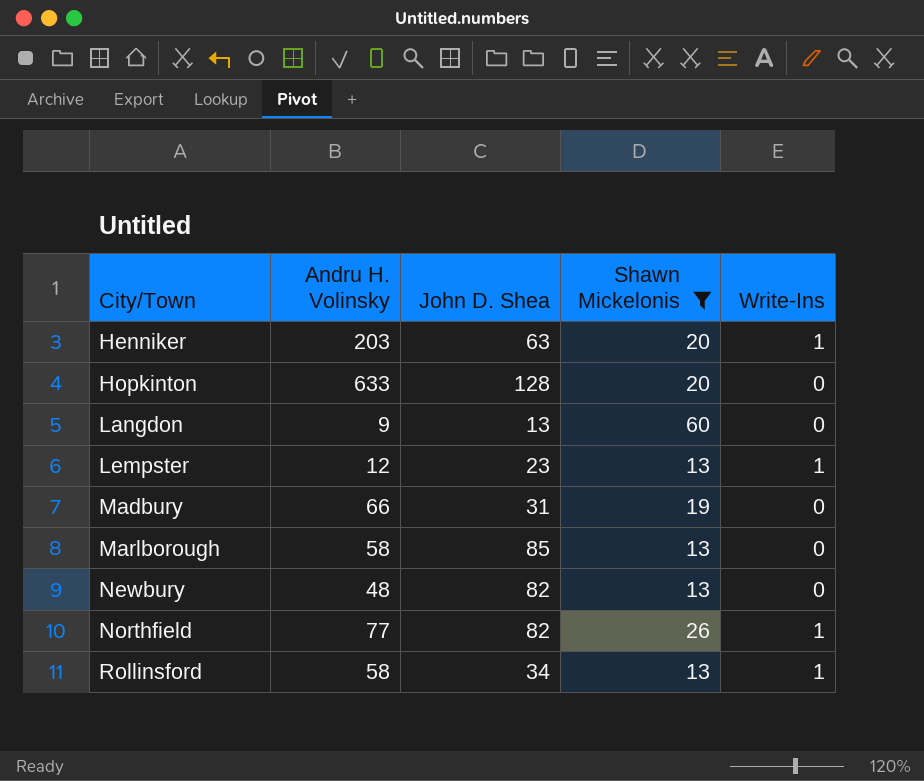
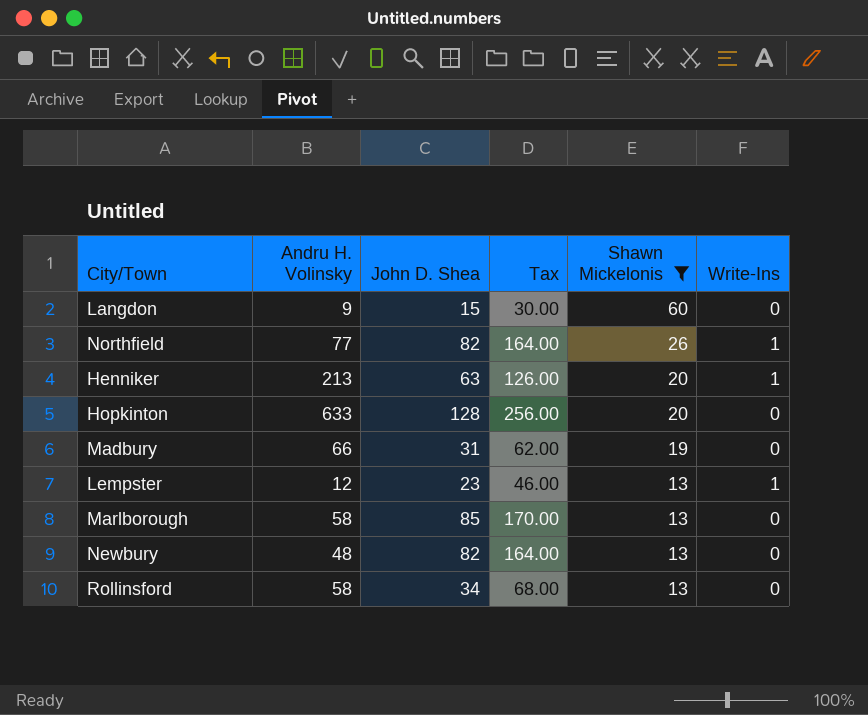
row order: City/Town ascending -> Shawn Mickelonis descending
column Tax | formula: none -> [John D. Shea] * 2
Langdon | John D. Shea: 13 -> 15
Henniker | Andru H. Volinsky: 203 -> 213
Rollinsford | Write-Ins: 1 -> 0

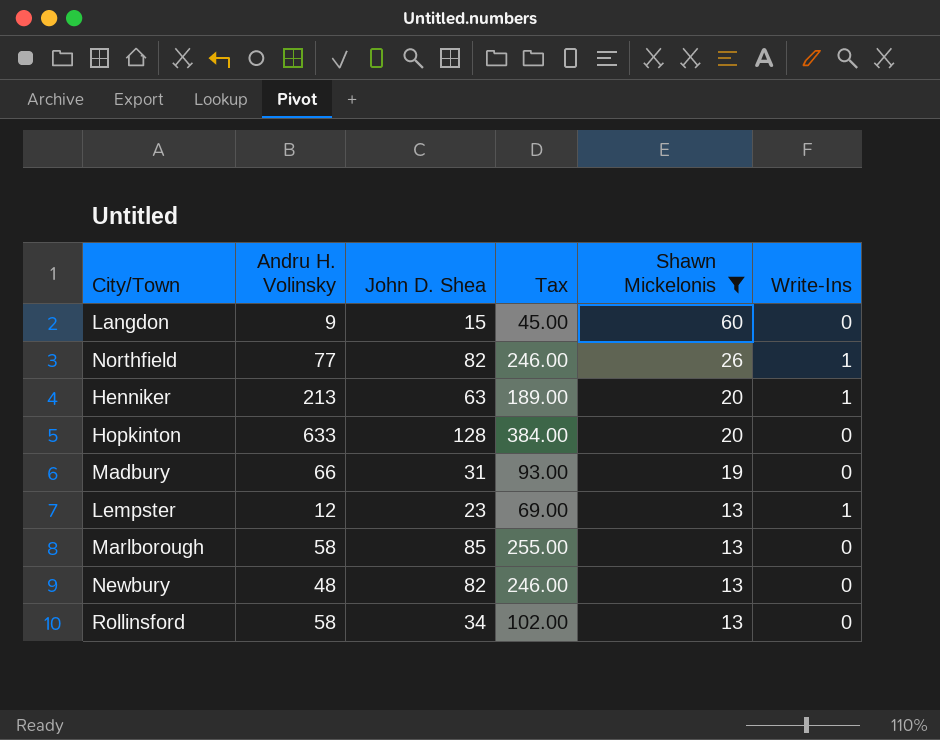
column Tax | formula: [John D. Shea] * 2 -> [John D. Shea] * 3

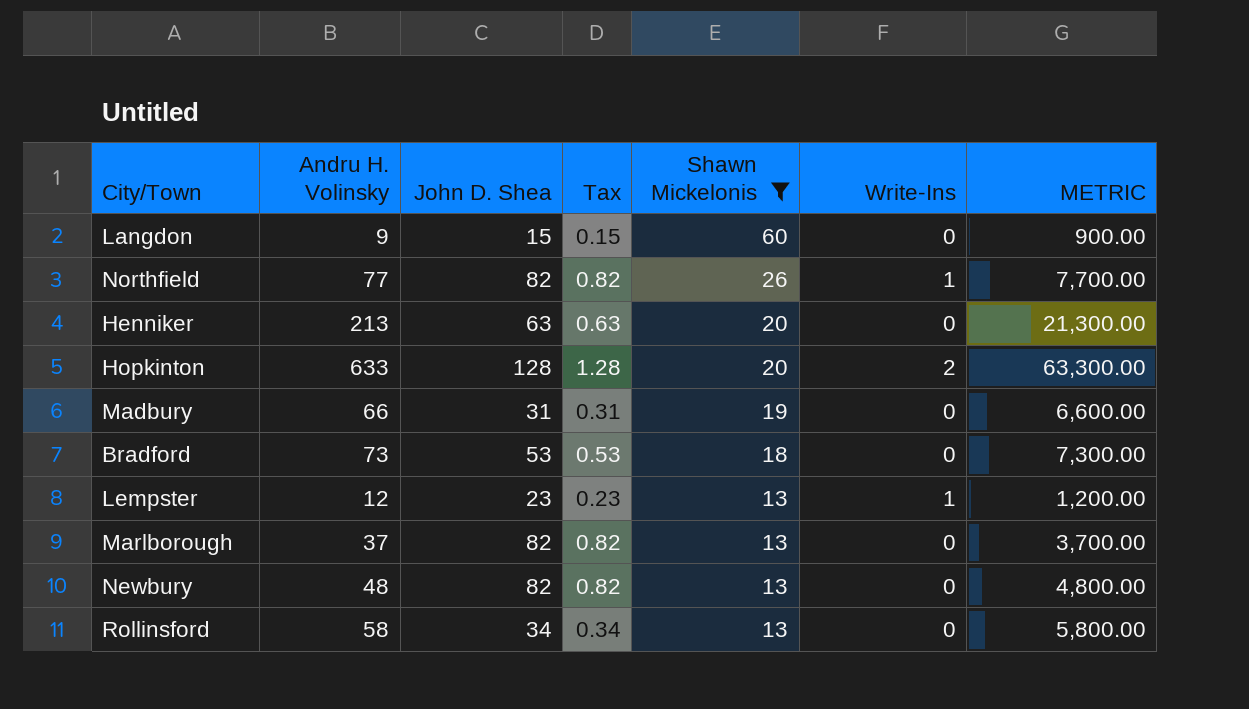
column Tax | formula: [John D. Shea] * 3 -> [John D. Shea] * 0.01
column METRIC | formula: none -> [Andru H. Volinsky] * 100
Henniker | Write-Ins: 1 -> 0
Hopkinton | Write-Ins: 0 -> 2
row Bradford: none -> 73 | 53 | 0.53 | 18 | 0 | 7,300.00
Marlborough | Andru H. Volinsky: 58 -> 37
Marlborough | John D. Shea: 85 -> 82

